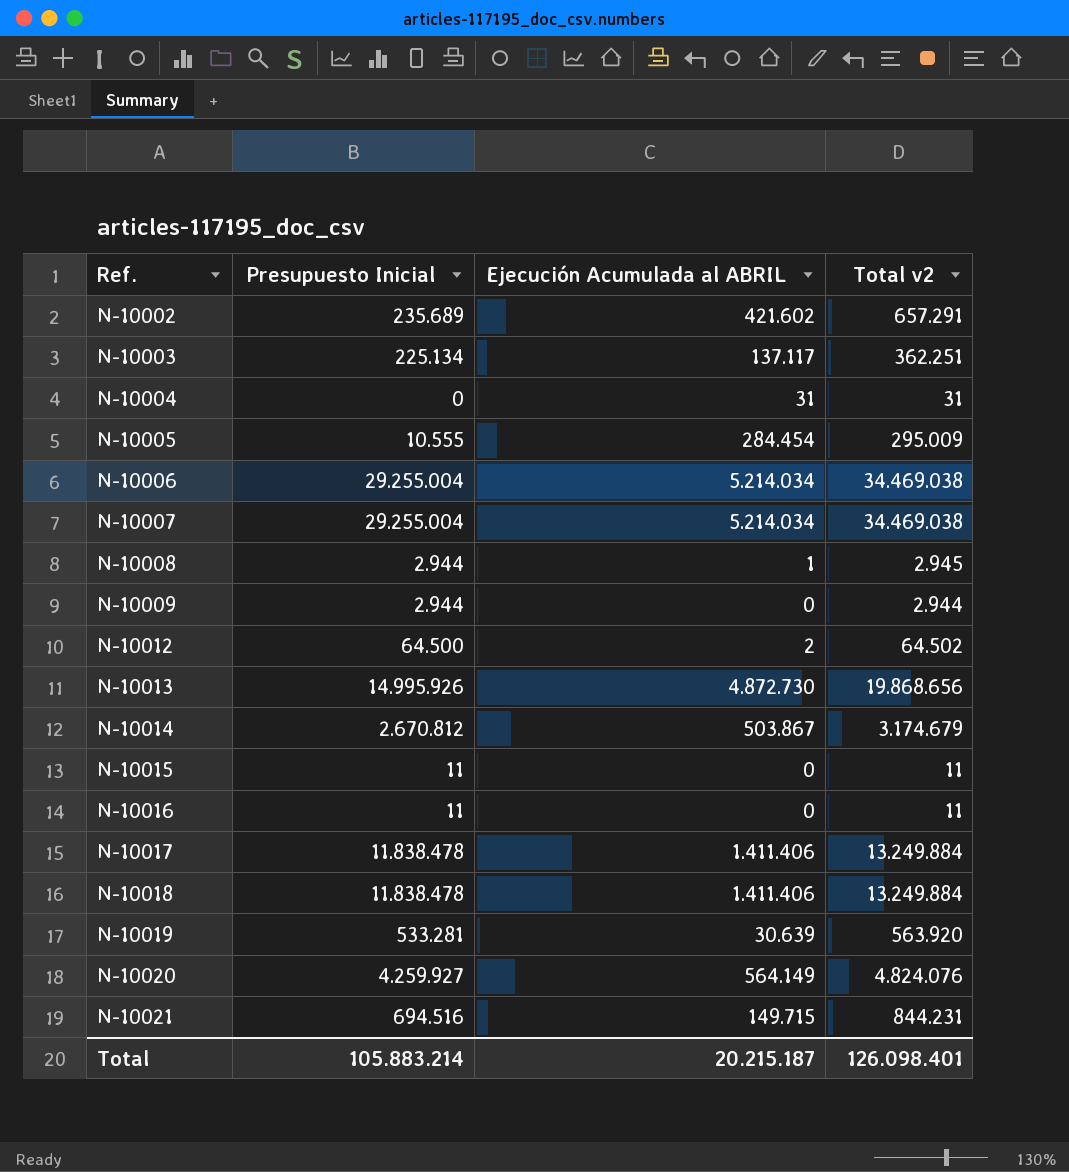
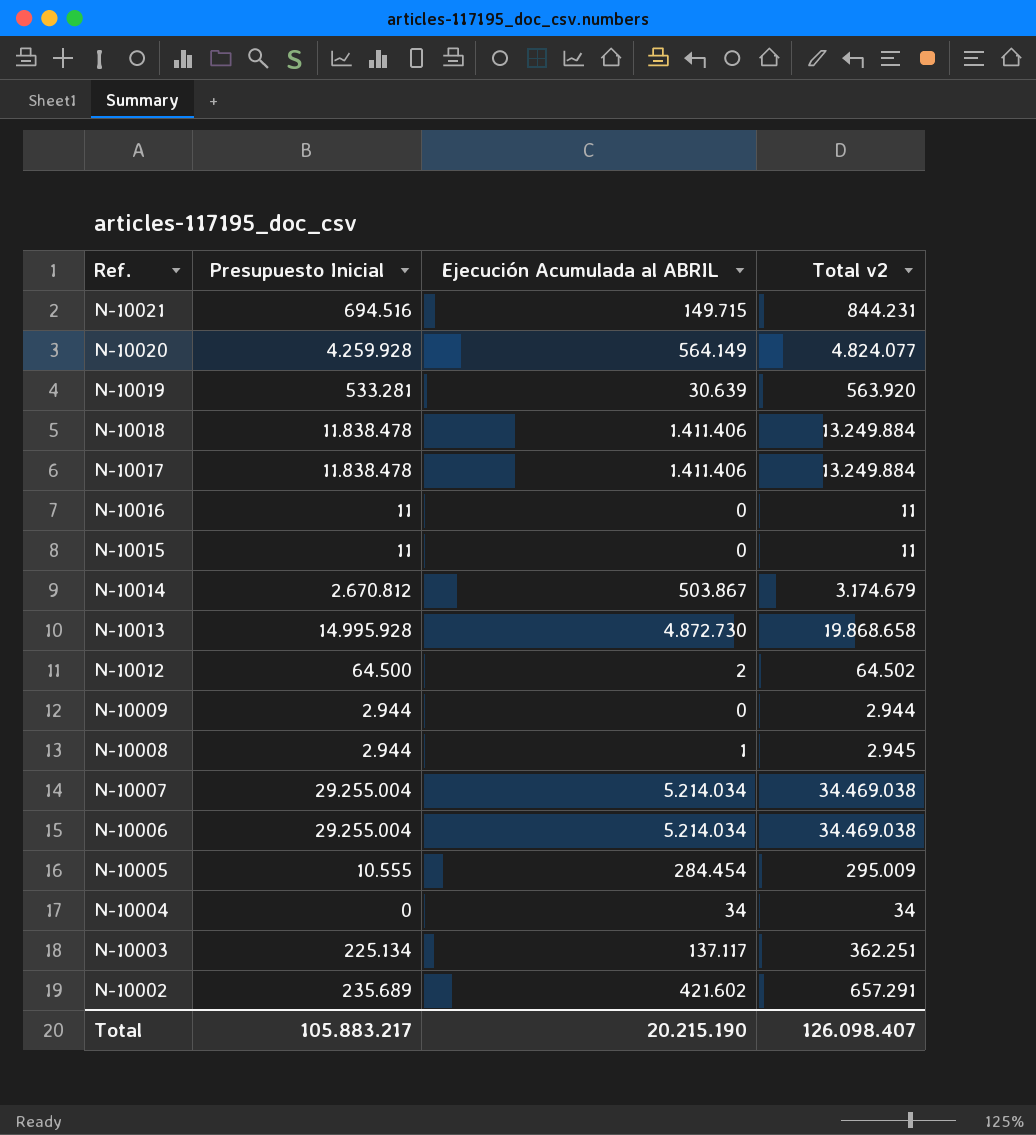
row order: Ref. ascending -> Ref. descending
N-10020 | Presupuesto Inicial: 4.259.927 -> 4.259.928
N-10020 | Total v2: 4.824.076 -> 4.824.077
N-10013 | Presupuesto Inicial: 14.995.926 -> 14.995.928
N-10013 | Total v2: 19.868.656 -> 19.868.658
N-10004 | Ejecución Acumulada al ABRIL: 31 -> 34
N-10004 | Total v2: 31 -> 34
Total | Presupuesto Inicial: 105.883.214 -> 105.883.217
Total | Ejecución Acumulada al ABRIL: 20.215.187 -> 20.215.190
Total | Total v2: 126.098.401 -> 126.098.407

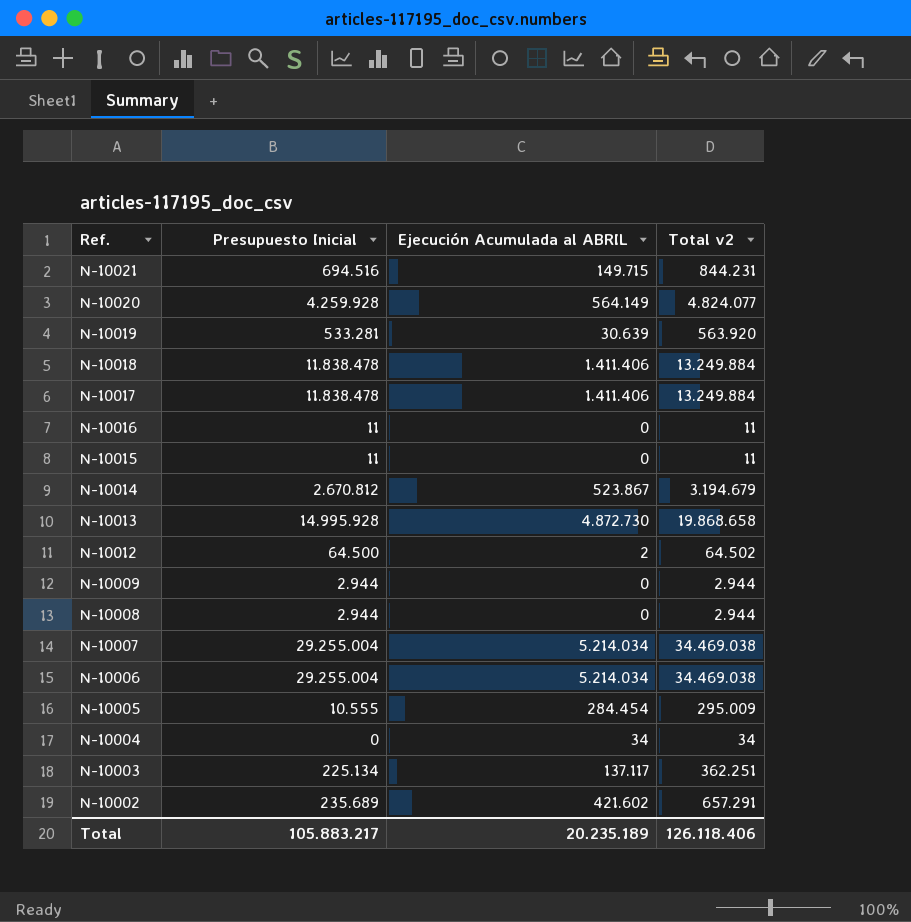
N-10014 | Ejecución Acumulada al ABRIL: 503.867 -> 523.867
N-10014 | Total v2: 3.174.679 -> 3.194.679
N-10008 | Ejecución Acumulada al ABRIL: 1 -> 0
N-10008 | Total v2: 2.945 -> 2.944
Total | Ejecución Acumulada al ABRIL: 20.215.190 -> 20.235.189
Total | Total v2: 126.098.407 -> 126.118.406

